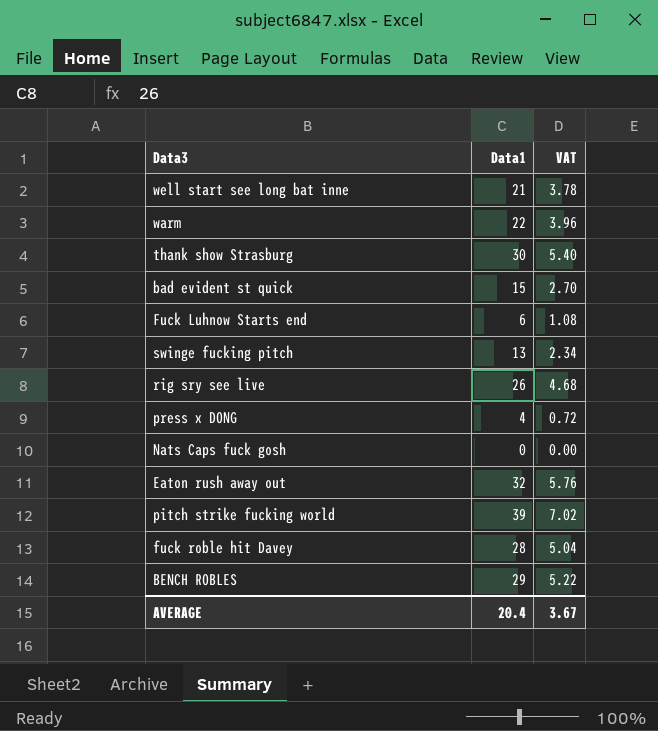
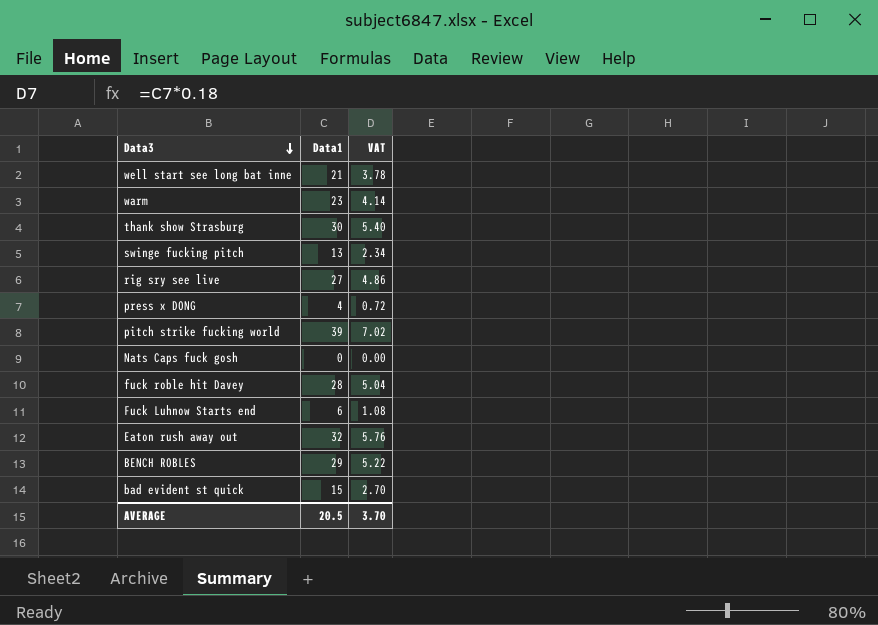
row order: none -> Data3 descending
warm | Data1: 22 -> 23
warm | VAT: 3.96 -> 4.14
rig sry see live | Data1: 26 -> 27
rig sry see live | VAT: 4.68 -> 4.86
AVERAGE | Data1: 20.4 -> 20.5
AVERAGE | VAT: 3.67 -> 3.70

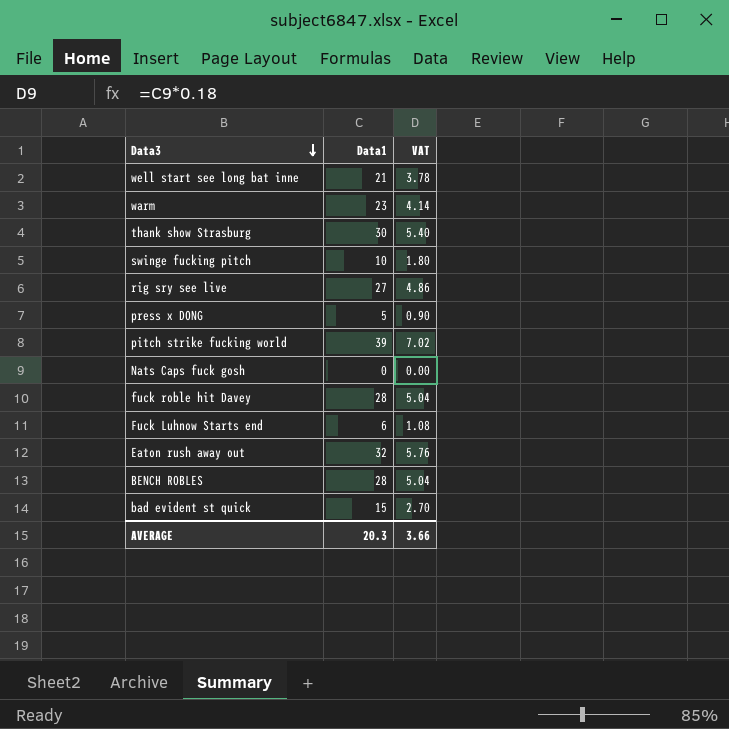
swinge fucking pitch | Data1: 13 -> 10
swinge fucking pitch | VAT: 2.34 -> 1.80
press x DONG | Data1: 4 -> 5
press x DONG | VAT: 0.72 -> 0.90
BENCH ROBLES | Data1: 29 -> 28
BENCH ROBLES | VAT: 5.22 -> 5.04
AVERAGE | Data1: 20.5 -> 20.3
AVERAGE | VAT: 3.70 -> 3.66

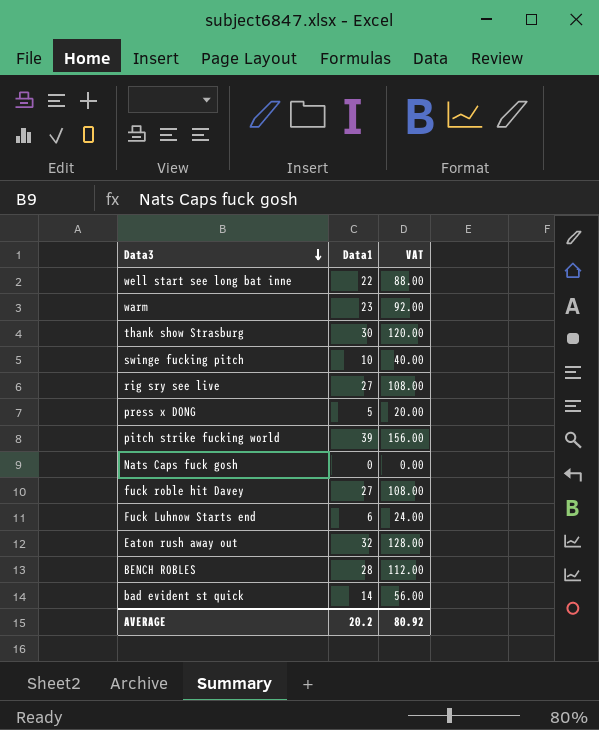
column VAT | formula: [Data1] * 0.18 -> [Data1] * 4
well start see long bat inne | Data1: 21 -> 22
fuck roble hit Davey | Data1: 28 -> 27
bad evident st quick | Data1: 15 -> 14
AVERAGE | Data1: 20.3 -> 20.2
AVERAGE | VAT: 3.66 -> 80.92

